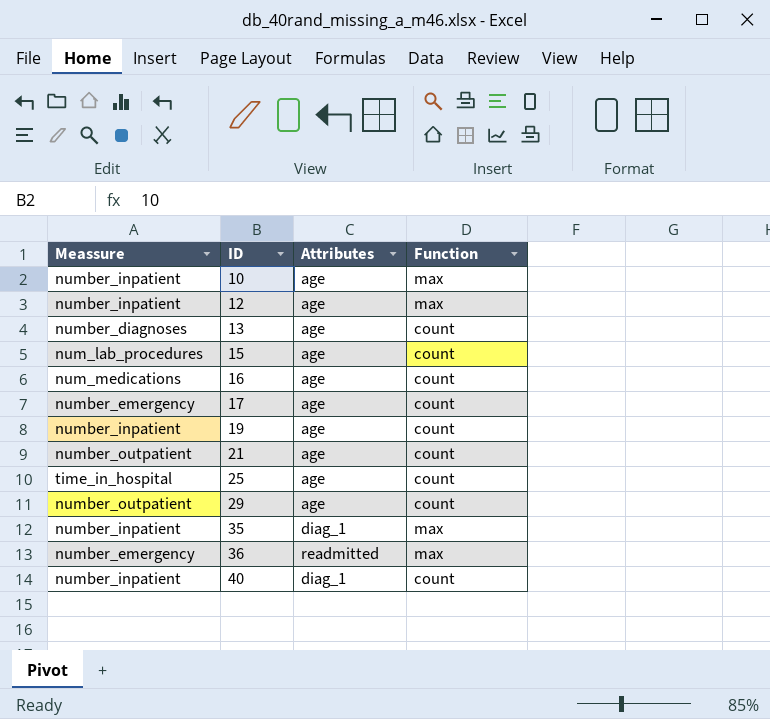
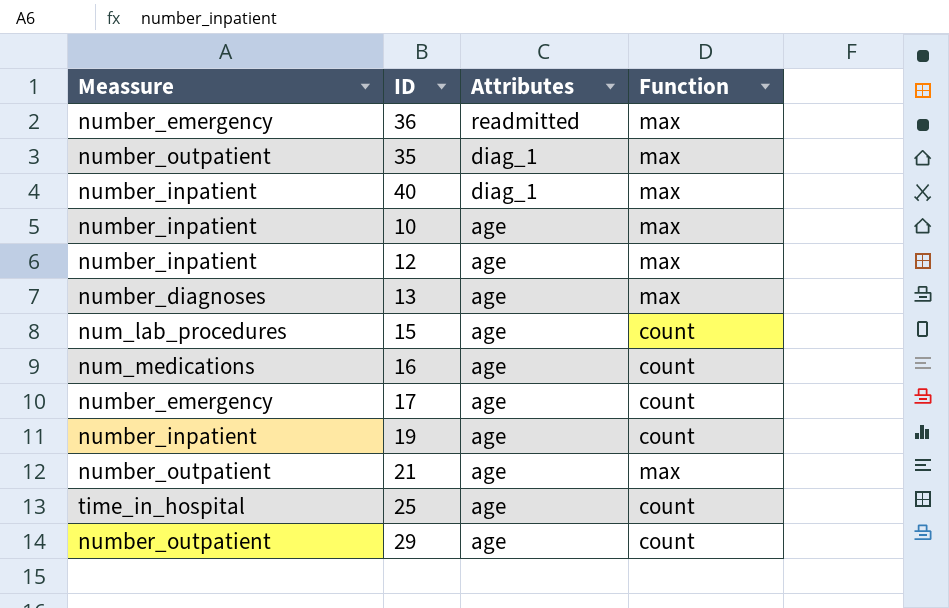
row order: ID ascending -> Attributes descending
35 | Meassure: number_inpatient -> number_outpatient
40 | Function: count -> max
13 | Function: count -> max
21 | Function: count -> max

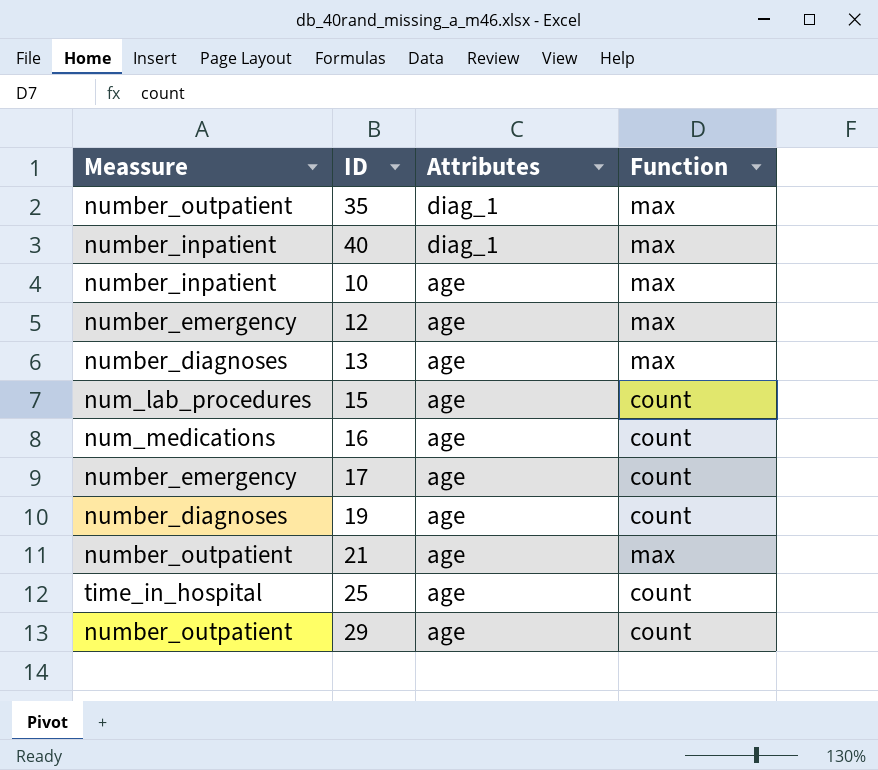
row 36: number_emergency | readmitted | max -> none
12 | Meassure: number_inpatient -> number_emergency
19 | Meassure: number_inpatient -> number_diagnoses

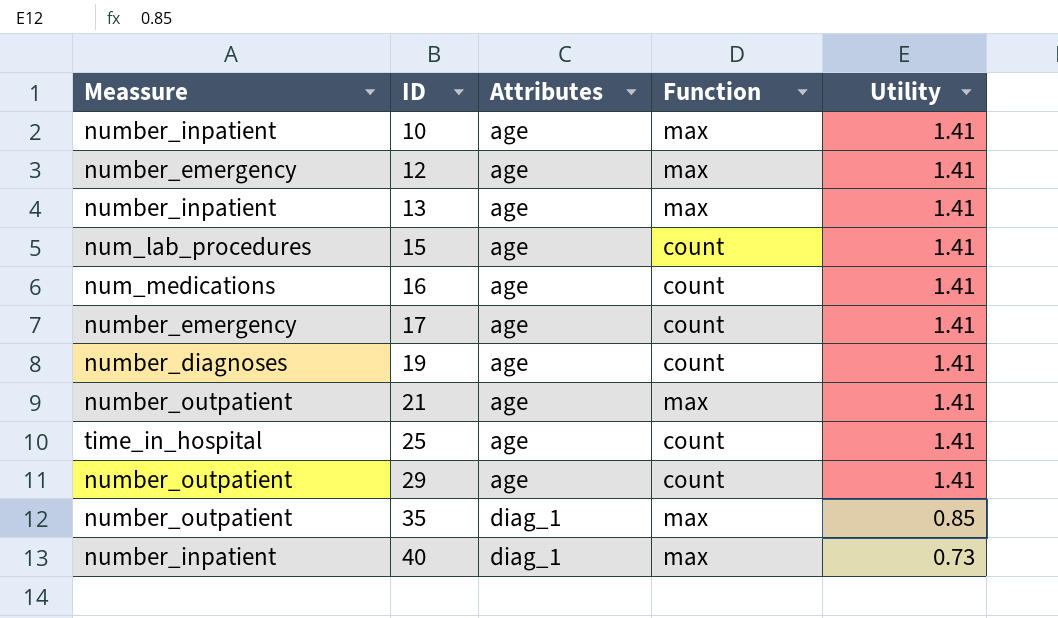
row order: Attributes descending -> ID ascending
column Utility | position: none -> 5
13 | Meassure: number_diagnoses -> number_inpatient

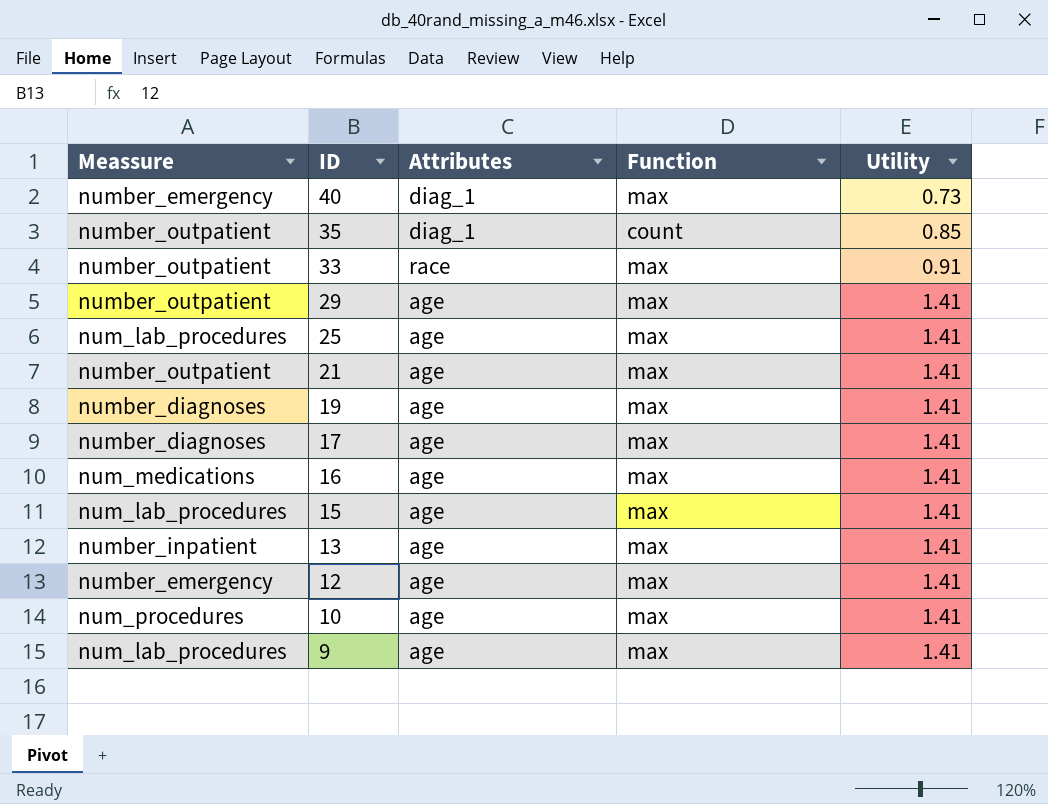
row order: ID ascending -> ID descending
40 | Meassure: number_inpatient -> number_emergency
35 | Function: max -> count
row 33: none -> number_outpatient | race | max | 0.91
29 | Function: count -> max
25 | Meassure: time_in_hospital -> num_lab_procedures
25 | Function: count -> max
19 | Function: count -> max
17 | Meassure: number_emergency -> number_diagnoses
17 | Function: count -> max
16 | Function: count -> max
15 | Function: count -> max
10 | Meassure: number_inpatient -> num_procedures
row 9: none -> num_lab_procedures | age | max | 1.41

